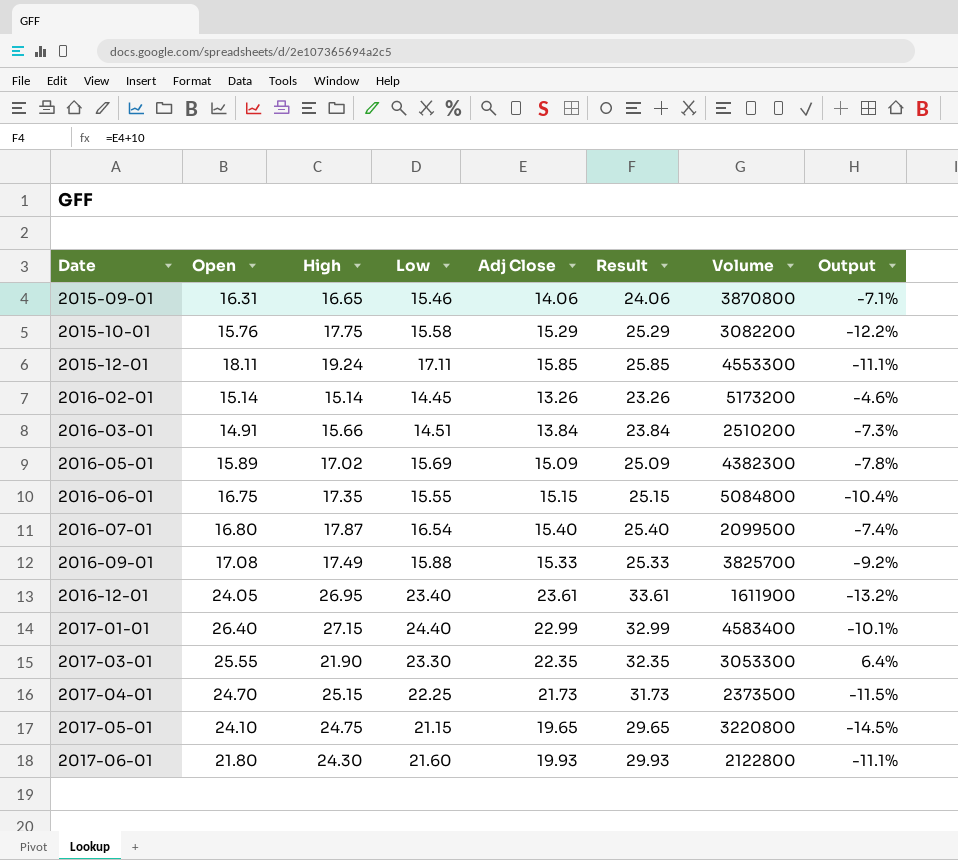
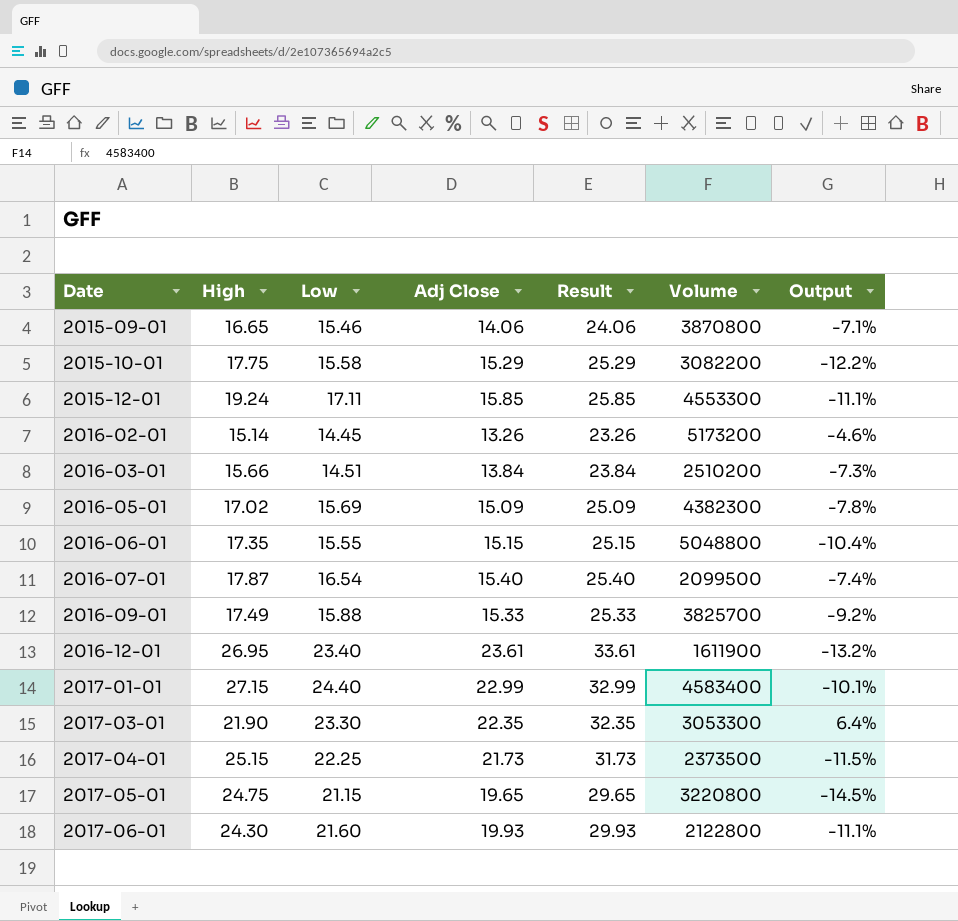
column Open | position: 2 -> none
2016-06-01 | Volume: 5084800 -> 5048800

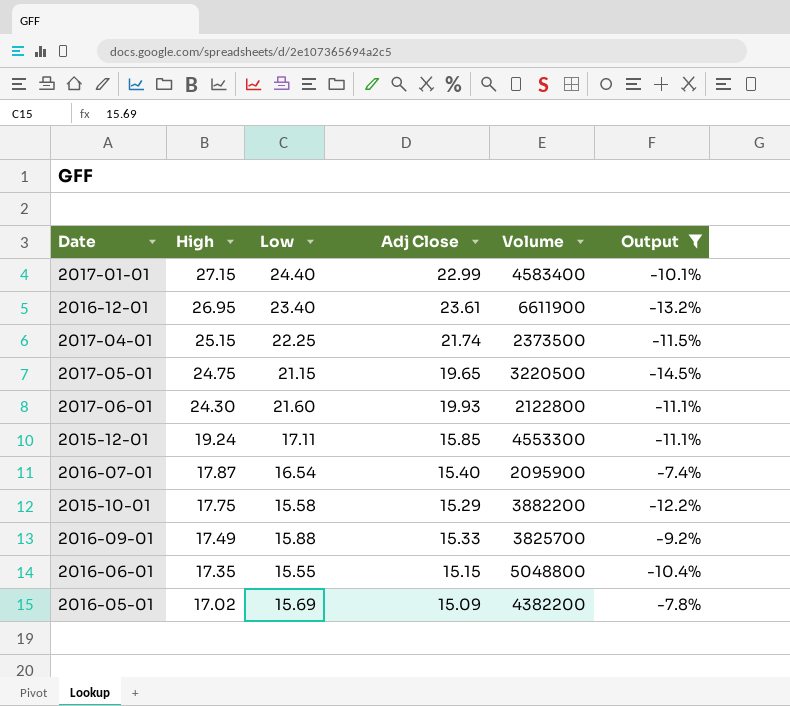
filter: none -> Output <= -7.4%
row order: Date ascending -> High descending
column Result | formula: [Adj Close] + 10 -> none
2016-12-01 | Volume: 1611900 -> 6611900
2017-04-01 | Adj Close: 21.73 -> 21.74
2017-05-01 | Volume: 3220800 -> 3220500
2016-07-01 | Volume: 2099500 -> 2095900
2015-10-01 | Volume: 3082200 -> 3882200
2016-05-01 | Volume: 4382300 -> 4382200

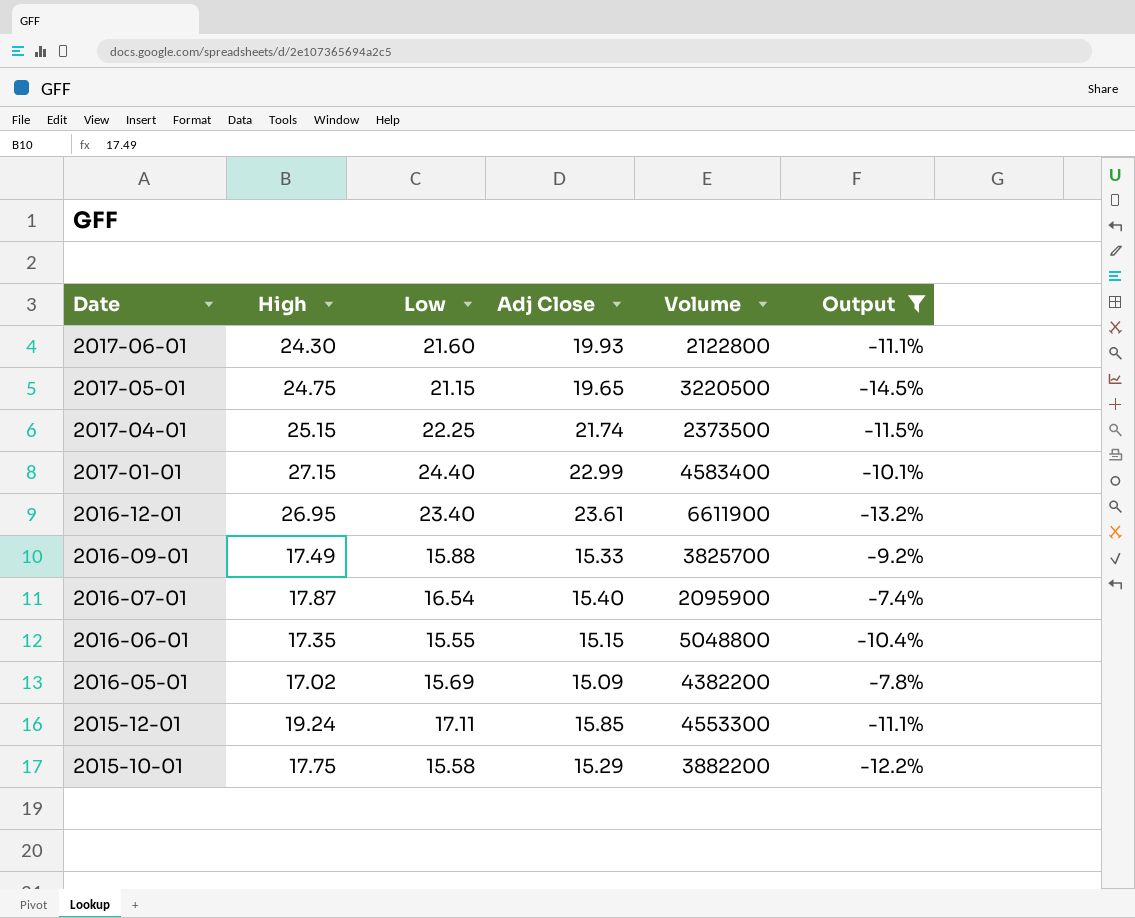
row order: High descending -> Date descending

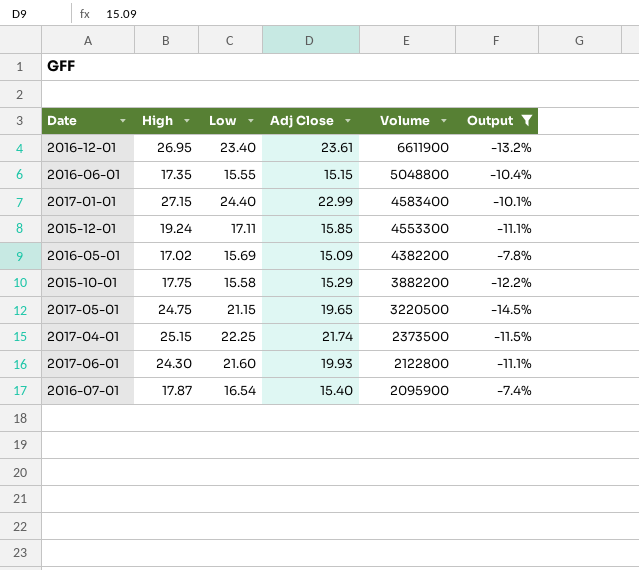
row order: Date descending -> Volume descending
row 2016-09-01: 17.49 | 15.88 | 15.33 | 3825700 | -9.2% -> none

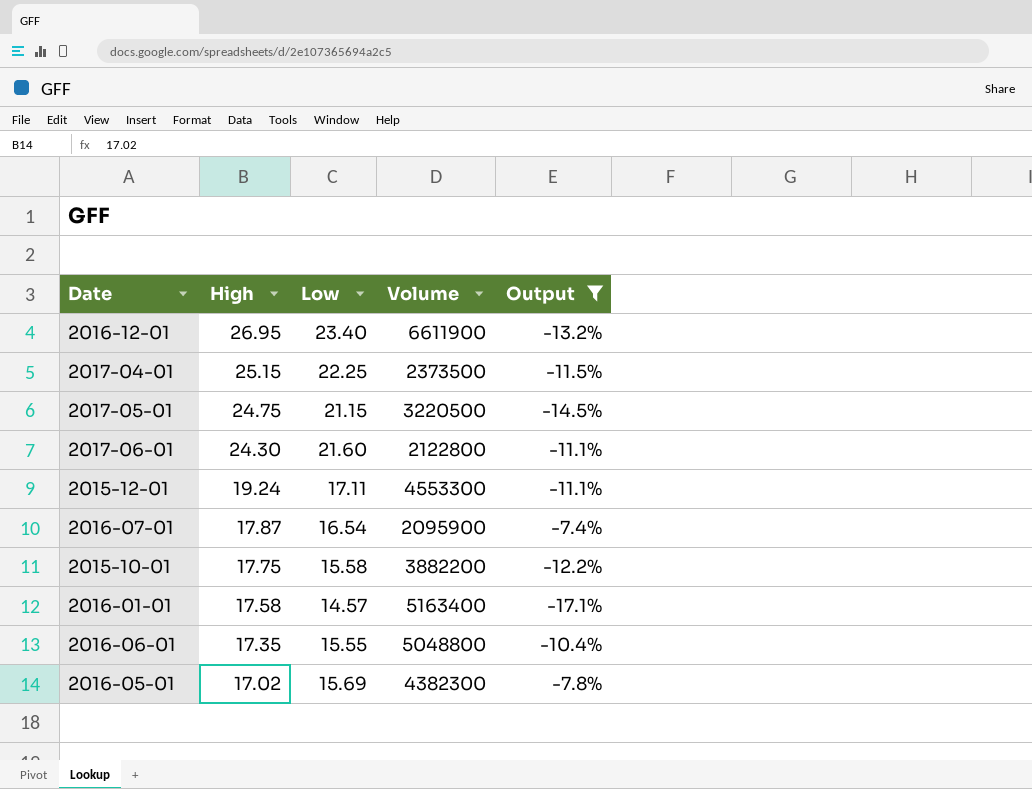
row order: Volume descending -> High descending
column Adj Close | position: 4 -> none
row 2017-01-01: 27.15 | 24.40 | 22.99 | 4583400 | -10.1% -> none
row 2016-01-01: none -> 17.58 | 14.57 | 5163400 | -17.1%
2016-05-01 | Volume: 4382200 -> 4382300

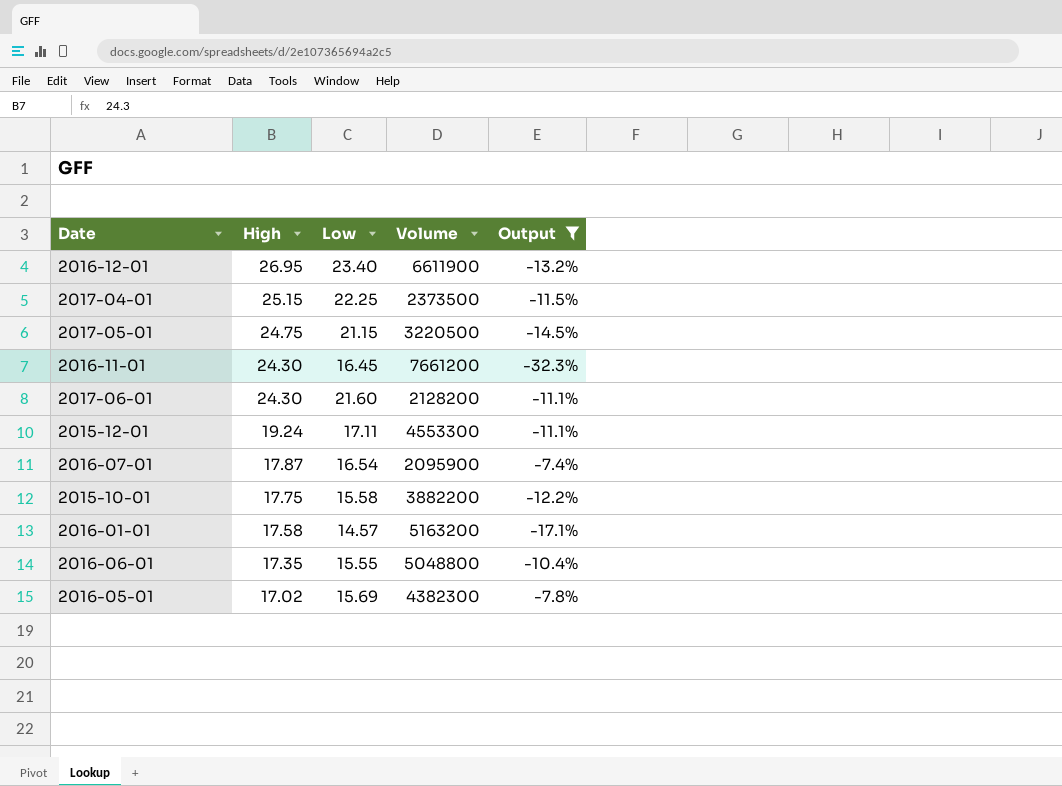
row 2016-11-01: none -> 24.30 | 16.45 | 7661200 | -32.3%
2017-06-01 | Volume: 2122800 -> 2128200
2016-01-01 | Volume: 5163400 -> 5163200

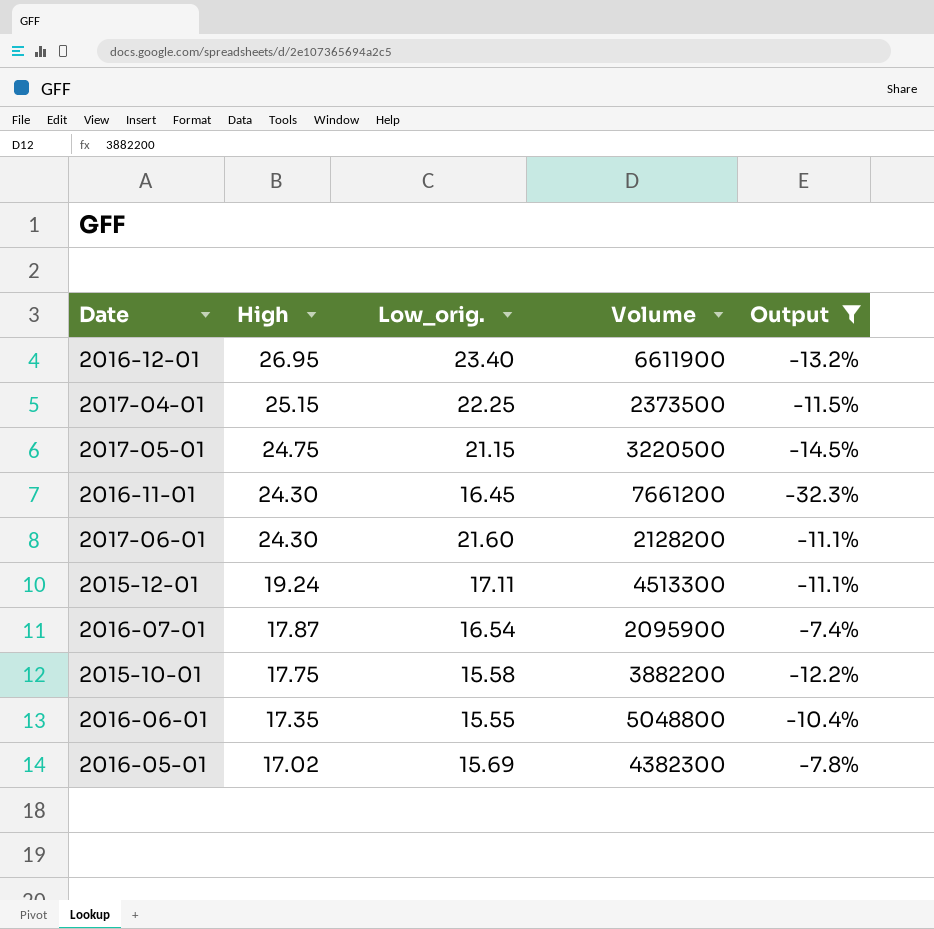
column name: Low -> Low_orig.
row 2016-01-01: 17.58 | 14.57 | 5163200 | -17.1% -> none
2015-12-01 | Volume: 4553300 -> 4513300

